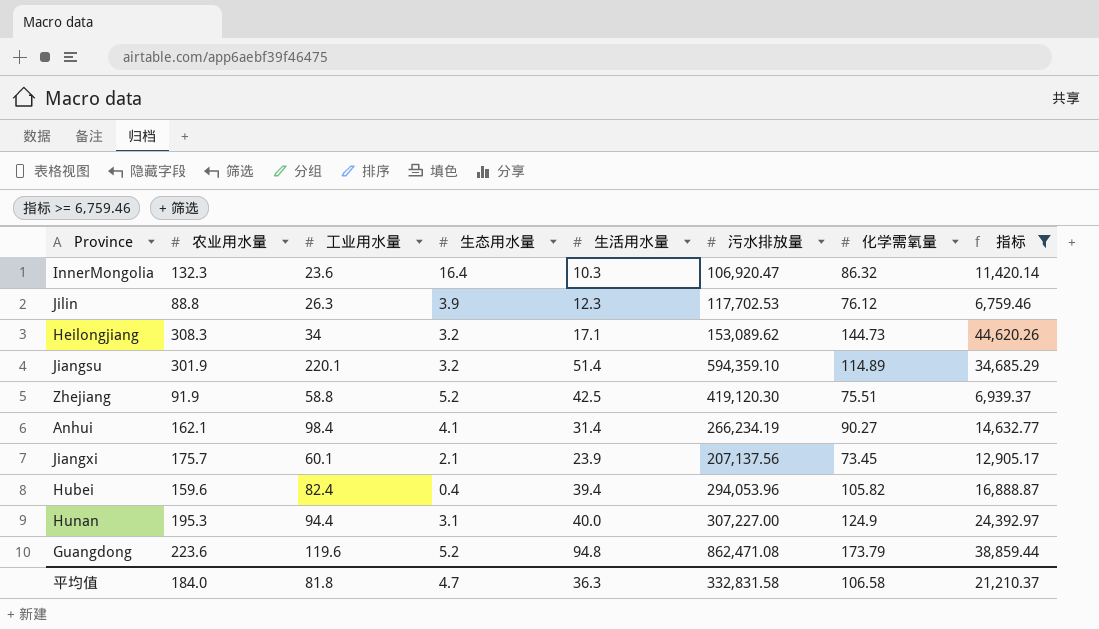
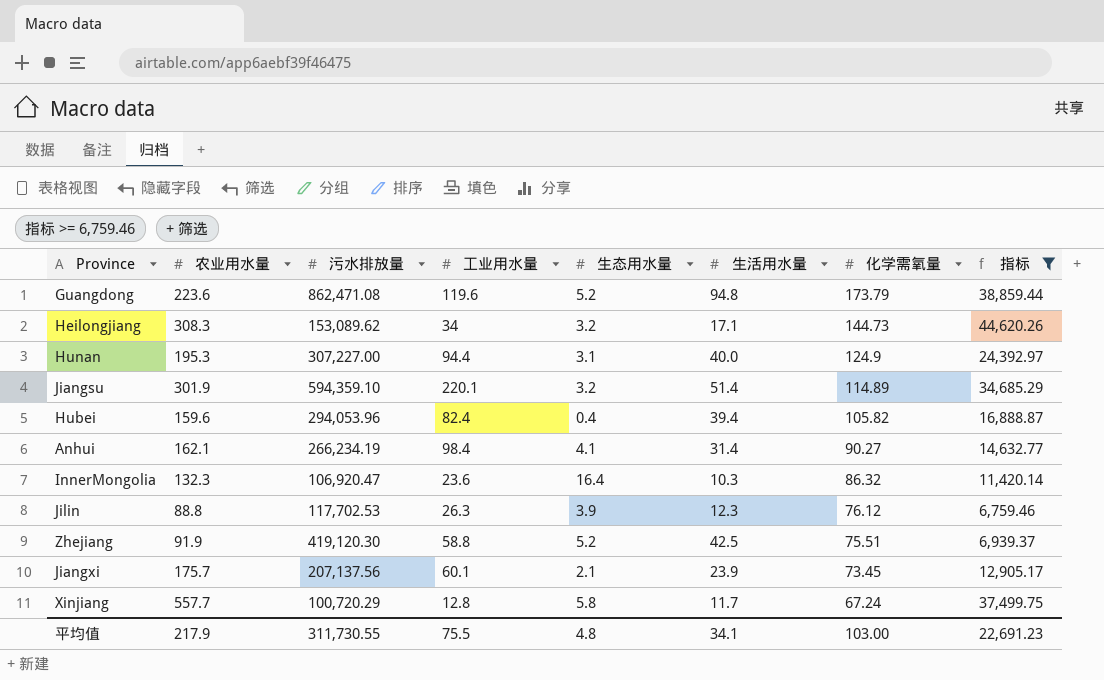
row order: none -> 化学需氧量 descending
column 污水排放量 | position: 6 -> 3
row Xinjiang: none -> 557.7 | 100,720.29 | 12.8 | 5.8 | 11.7 | 67.24 | 37,499.75
平均值 | 农业用水量: 184.0 -> 217.9
平均值 | 污水排放量: 332,831.58 -> 311,730.55
平均值 | 工业用水量: 81.8 -> 75.5
平均值 | 生态用水量: 4.7 -> 4.8
平均值 | 生活用水量: 36.3 -> 34.1
平均值 | 化学需氧量: 106.58 -> 103.00
平均值 | 指标: 21,210.37 -> 22,691.23

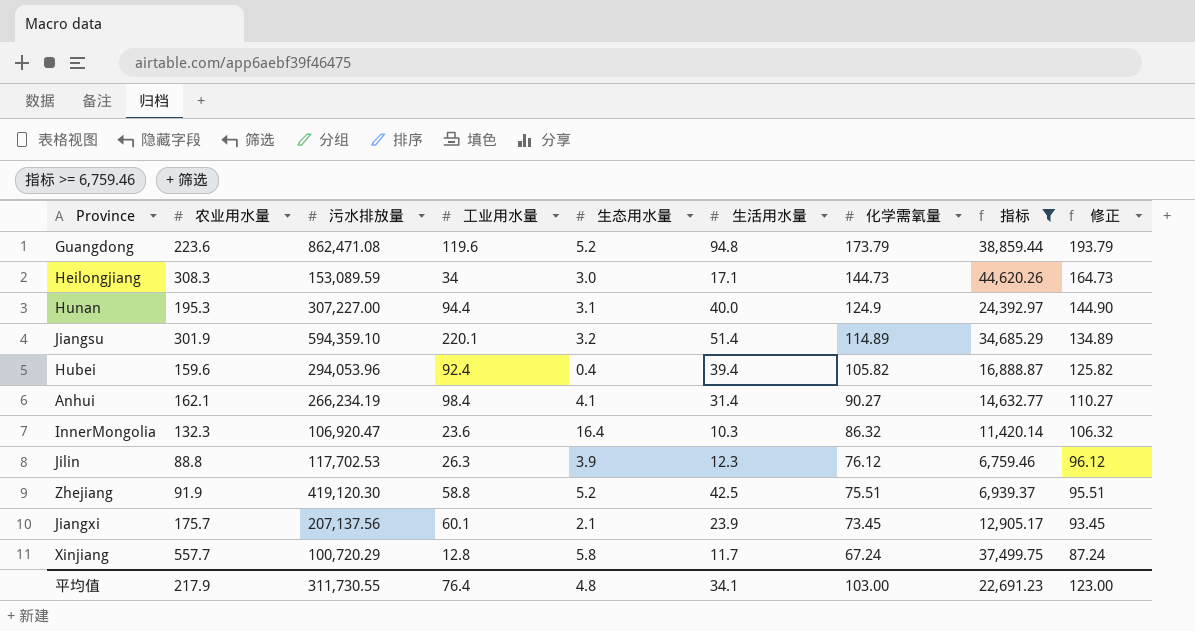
column 修正 | formula: none -> [化学需氧量] + 20
Heilongjiang | 污水排放量: 153,089.62 -> 153,089.59
Heilongjiang | 生态用水量: 3.2 -> 3.0
Hubei | 工业用水量: 82.4 -> 92.4
平均值 | 工业用水量: 75.5 -> 76.4

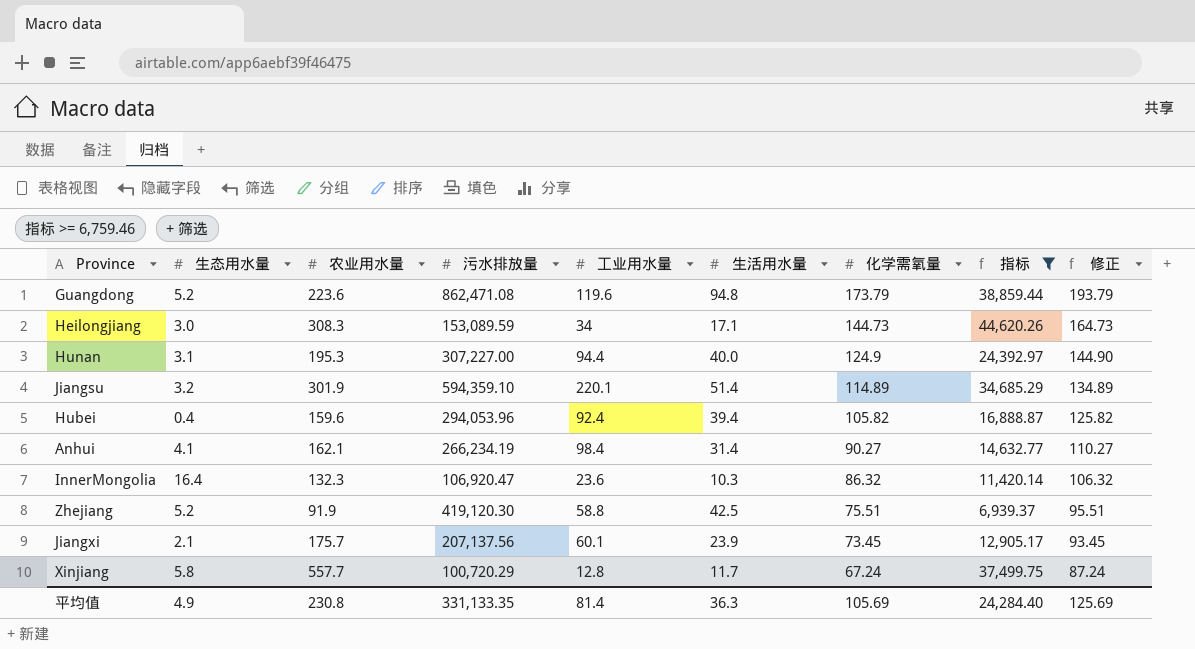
column 生态用水量 | position: 5 -> 2
row Jilin: 88.8 | 117,702.53 | 26.3 | 3.9 | 12.3 | 76.12 | 6,759.46 | 96.12 -> none
平均值 | 生态用水量: 4.8 -> 4.9
平均值 | 农业用水量: 217.9 -> 230.8
平均值 | 污水排放量: 311,730.55 -> 331,133.35
平均值 | 工业用水量: 76.4 -> 81.4
平均值 | 生活用水量: 34.1 -> 36.3
平均值 | 化学需氧量: 103.00 -> 105.69
平均值 | 指标: 22,691.23 -> 24,284.40
平均值 | 修正: 123.00 -> 125.69

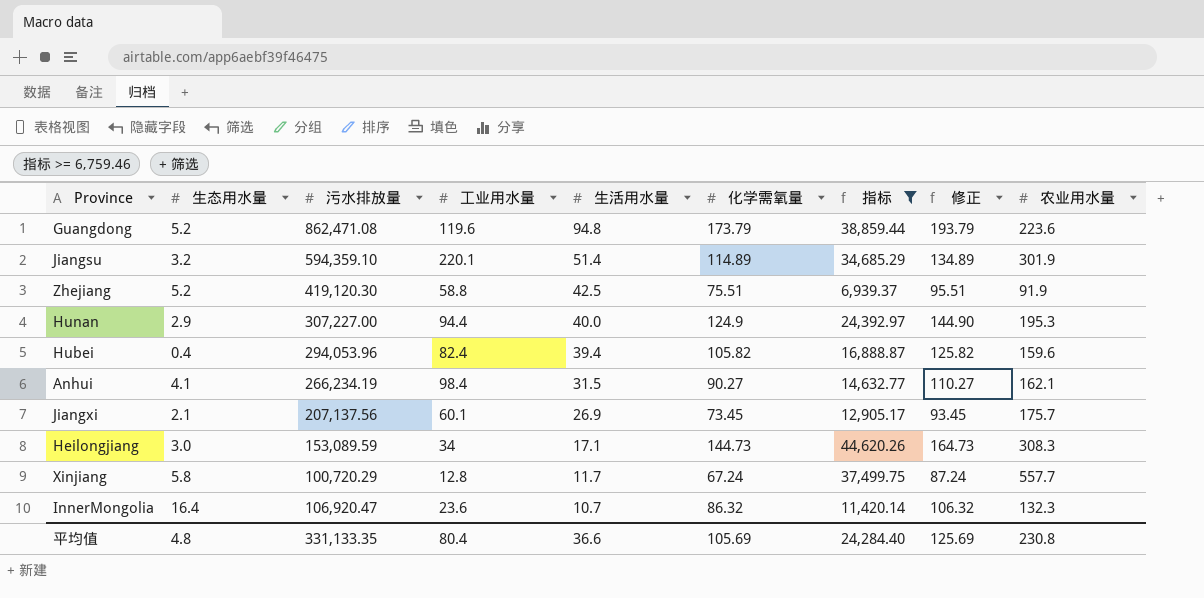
row order: 化学需氧量 descending -> 生活用水量 descending
column 农业用水量 | position: 3 -> 9
Hunan | 生态用水量: 3.1 -> 2.9
Hubei | 工业用水量: 92.4 -> 82.4
Anhui | 生活用水量: 31.4 -> 31.5
Jiangxi | 生活用水量: 23.9 -> 26.9
InnerMongolia | 生活用水量: 10.3 -> 10.7
平均值 | 生态用水量: 4.9 -> 4.8
平均值 | 工业用水量: 81.4 -> 80.4
平均值 | 生活用水量: 36.3 -> 36.6

